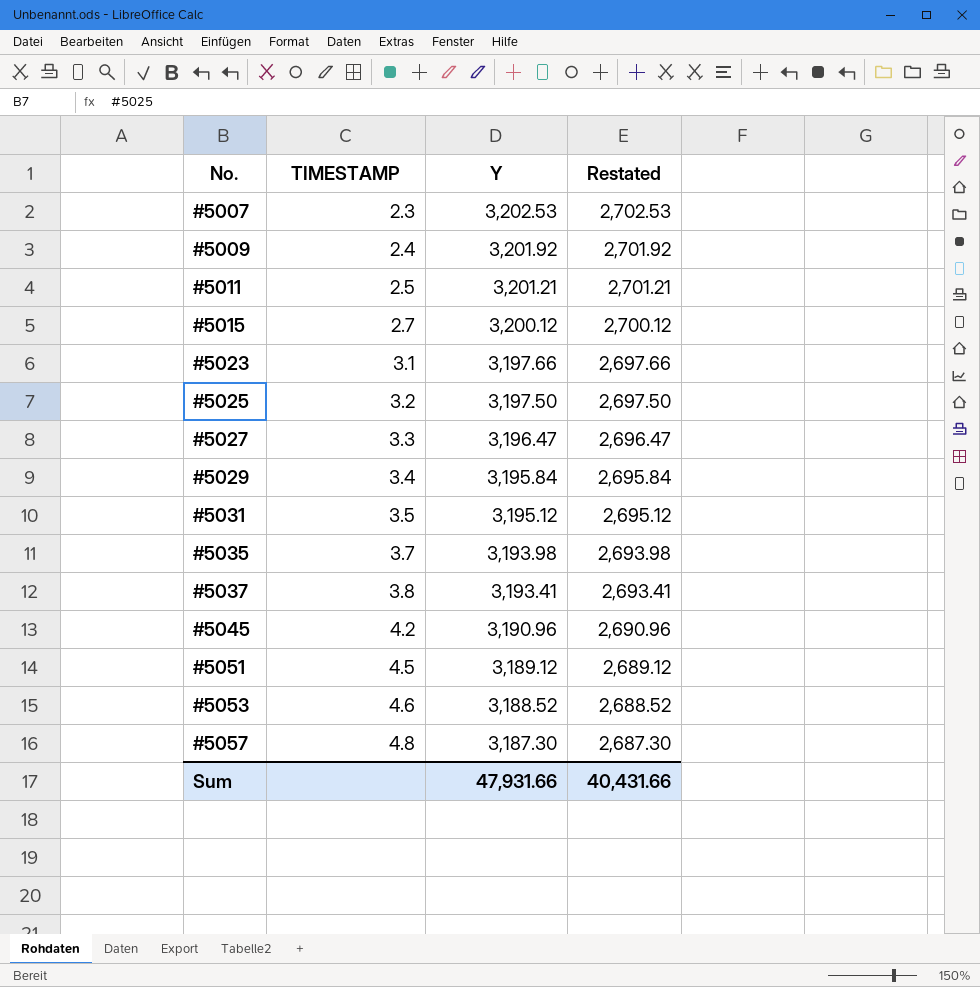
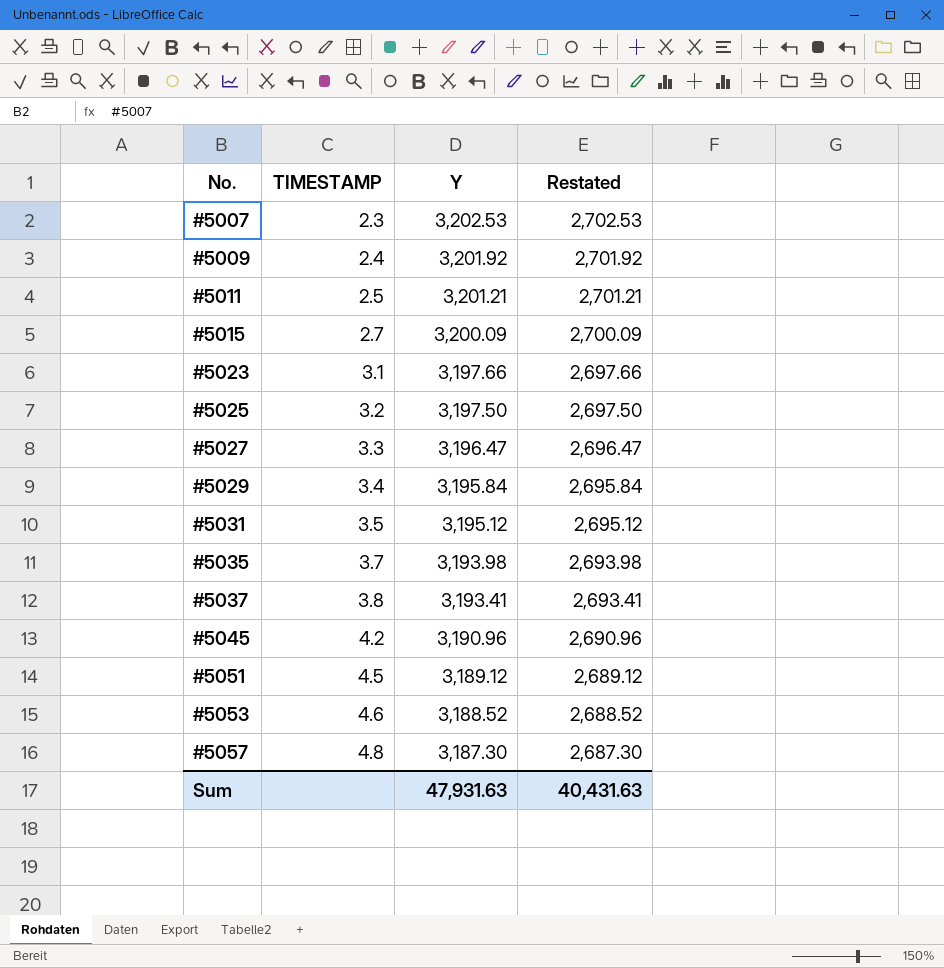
#5015 | Y: 3,200.12 -> 3,200.09
#5015 | Restated: 2,700.12 -> 2,700.09
Sum | Y: 47,931.66 -> 47,931.63
Sum | Restated: 40,431.66 -> 40,431.63

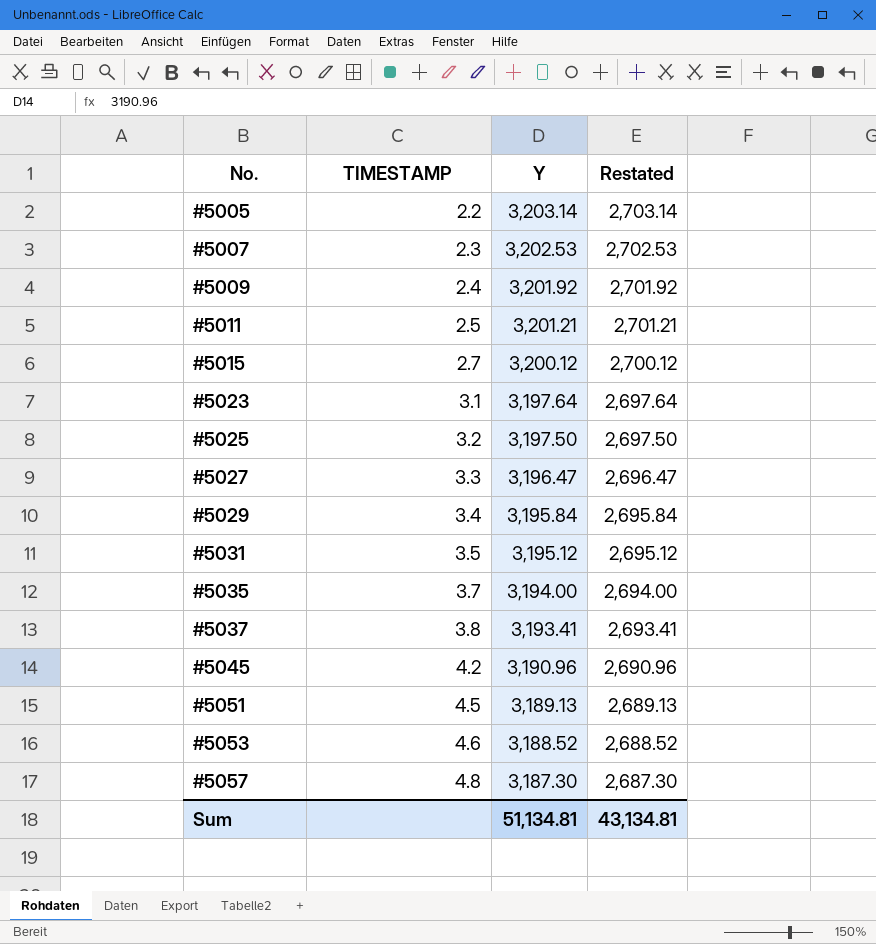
row #5005: none -> 2.2 | 3,203.14 | 2,703.14
#5015 | Y: 3,200.09 -> 3,200.12
#5015 | Restated: 2,700.09 -> 2,700.12
#5023 | Y: 3,197.66 -> 3,197.64
#5023 | Restated: 2,697.66 -> 2,697.64
#5035 | Y: 3,193.98 -> 3,194.00
#5035 | Restated: 2,693.98 -> 2,694.00
#5051 | Y: 3,189.12 -> 3,189.13
#5051 | Restated: 2,689.12 -> 2,689.13
Sum | Y: 47,931.63 -> 51,134.81
Sum | Restated: 40,431.63 -> 43,134.81

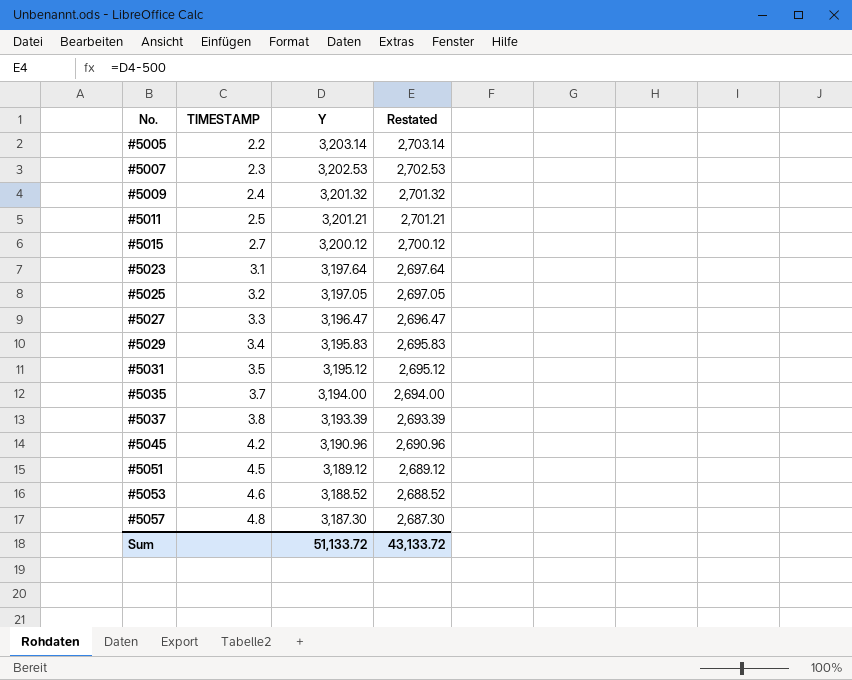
#5009 | Y: 3,201.92 -> 3,201.32
#5009 | Restated: 2,701.92 -> 2,701.32
#5025 | Y: 3,197.50 -> 3,197.05
#5025 | Restated: 2,697.50 -> 2,697.05
#5029 | Y: 3,195.84 -> 3,195.83
#5029 | Restated: 2,695.84 -> 2,695.83
#5037 | Y: 3,193.41 -> 3,193.39
#5037 | Restated: 2,693.41 -> 2,693.39
#5051 | Y: 3,189.13 -> 3,189.12
#5051 | Restated: 2,689.13 -> 2,689.12
Sum | Y: 51,134.81 -> 51,133.72
Sum | Restated: 43,134.81 -> 43,133.72

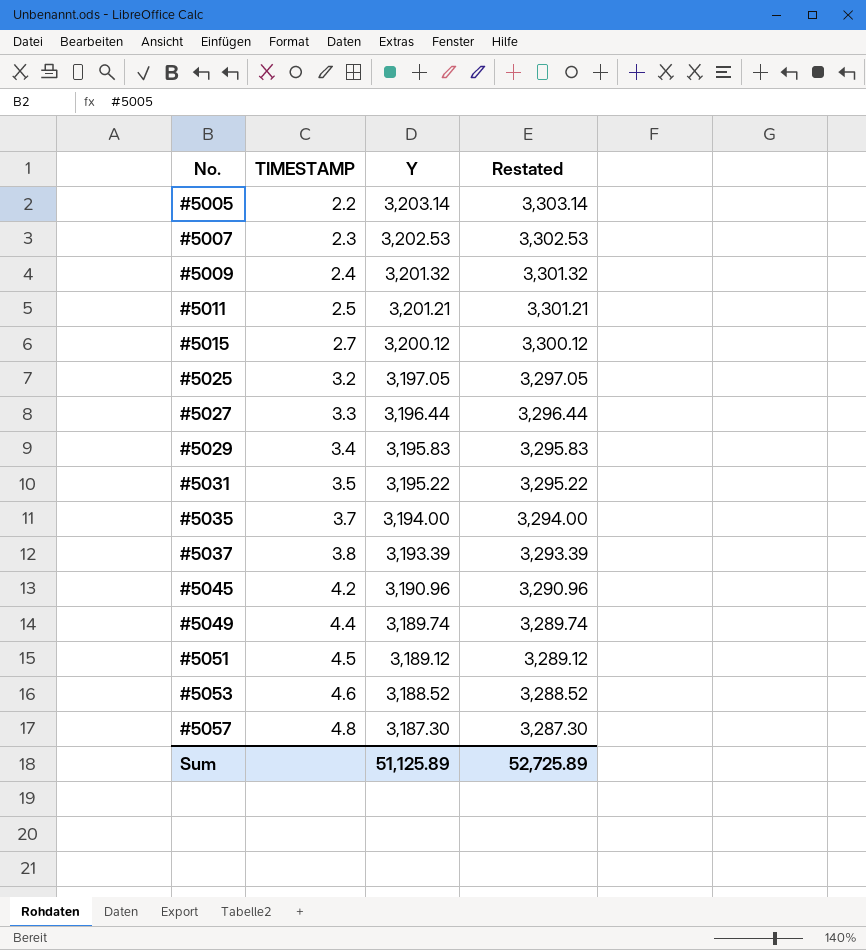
column Restated | formula: [Y] - 500 -> [Y] + 100
row #5023: 3.1 | 3,197.64 | 2,697.64 -> none
#5027 | Y: 3,196.47 -> 3,196.44
#5031 | Y: 3,195.12 -> 3,195.22
row #5049: none -> 4.4 | 3,189.74 | 3,289.74
Sum | Y: 51,133.72 -> 51,125.89
Sum | Restated: 43,133.72 -> 52,725.89

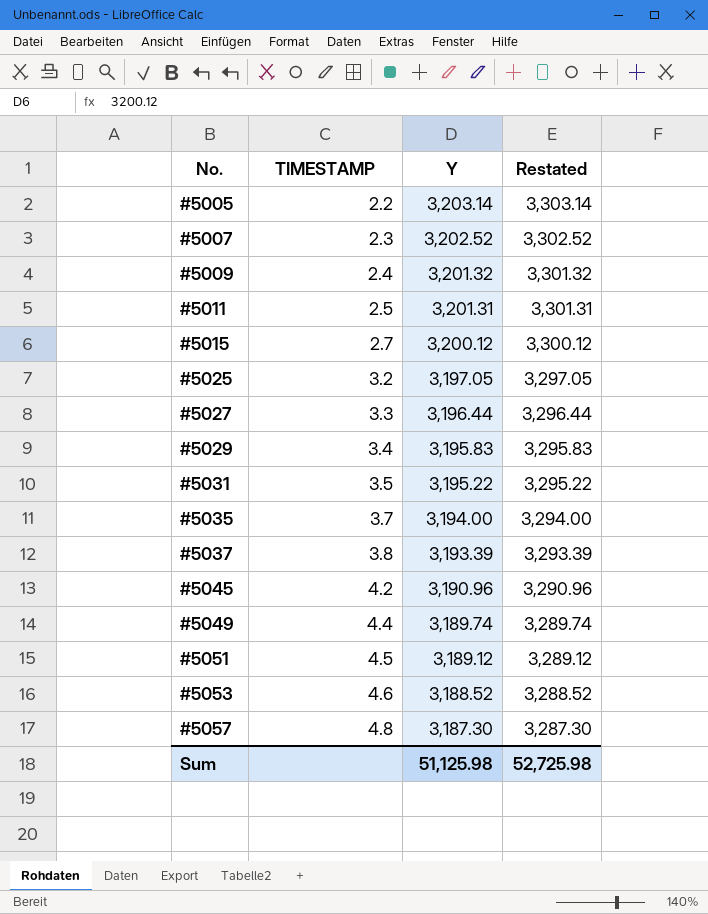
#5007 | Y: 3,202.53 -> 3,202.52
#5007 | Restated: 3,302.53 -> 3,302.52
#5011 | Y: 3,201.21 -> 3,201.31
#5011 | Restated: 3,301.21 -> 3,301.31
Sum | Y: 51,125.89 -> 51,125.98
Sum | Restated: 52,725.89 -> 52,725.98

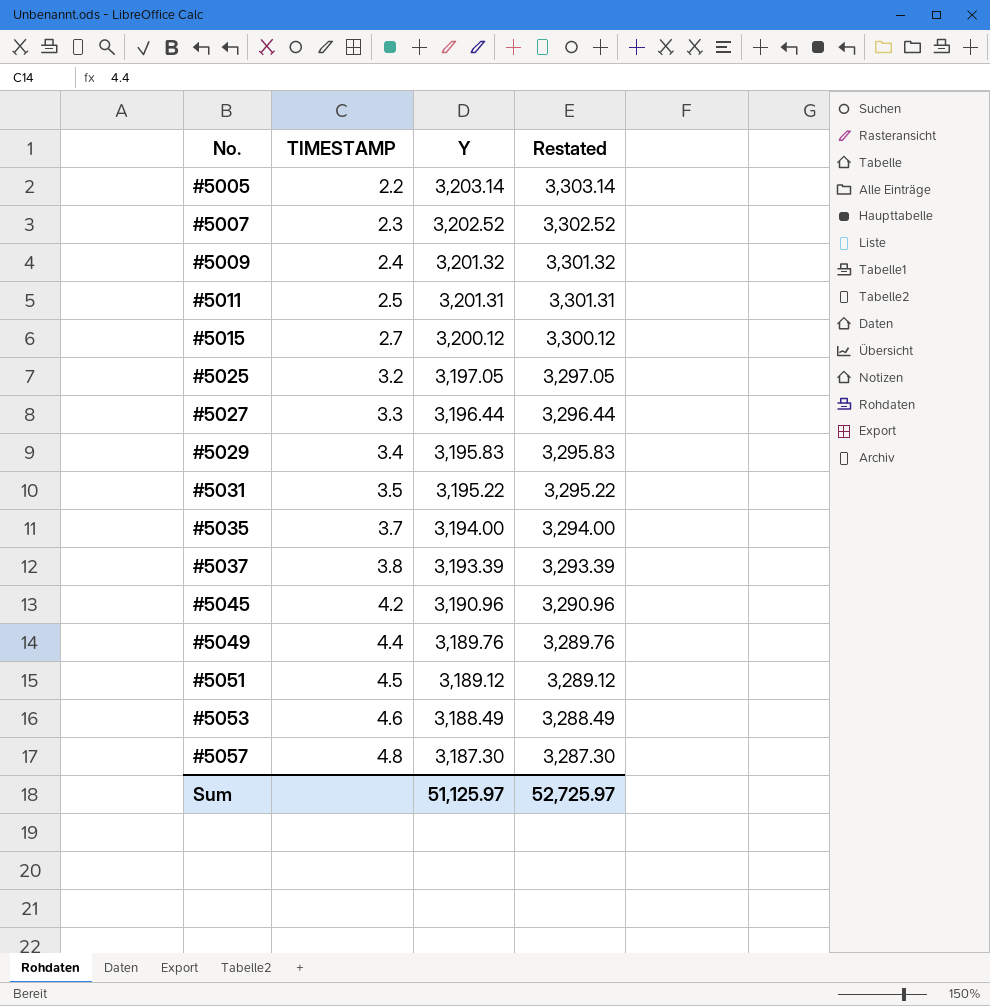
#5049 | Y: 3,189.74 -> 3,189.76
#5049 | Restated: 3,289.74 -> 3,289.76
#5053 | Y: 3,188.52 -> 3,188.49
#5053 | Restated: 3,288.52 -> 3,288.49
Sum | Y: 51,125.98 -> 51,125.97
Sum | Restated: 52,725.98 -> 52,725.97

